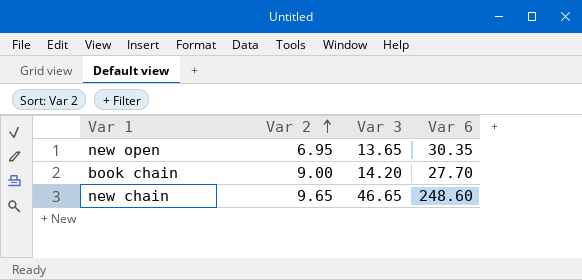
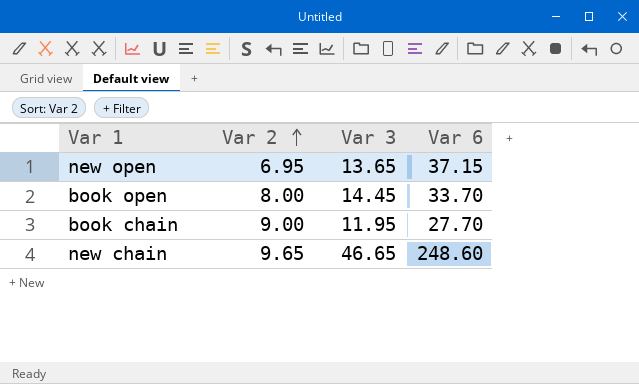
new open | Var 6: 30.35 -> 37.15
row book open: none -> 8.00 | 14.45 | 33.70
book chain | Var 3: 14.20 -> 11.95

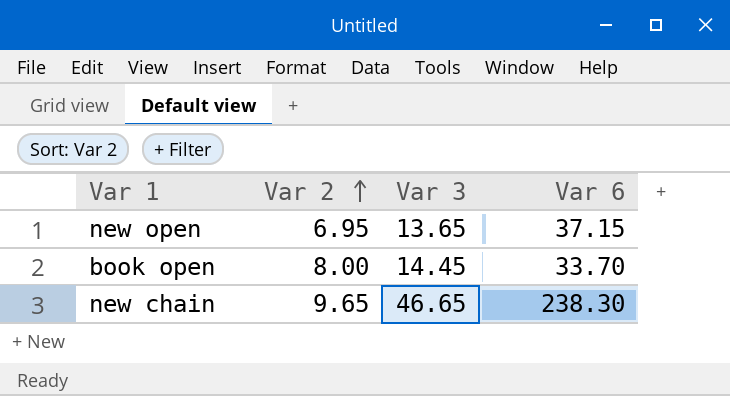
row book chain: 9.00 | 11.95 | 27.70 -> none
new chain | Var 6: 248.60 -> 238.30

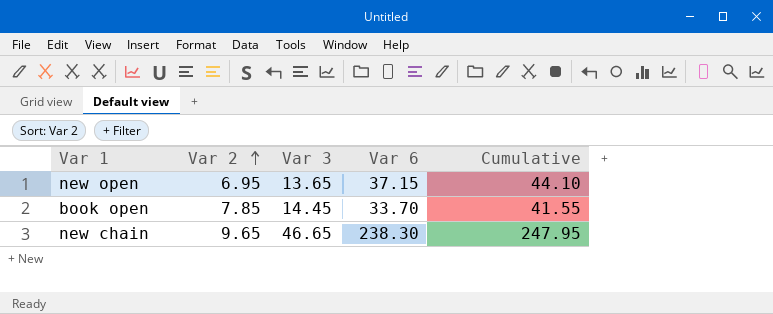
column Cumulative | formula: none -> [Var 2] + [Var 6]
book open | Var 2: 8.00 -> 7.85

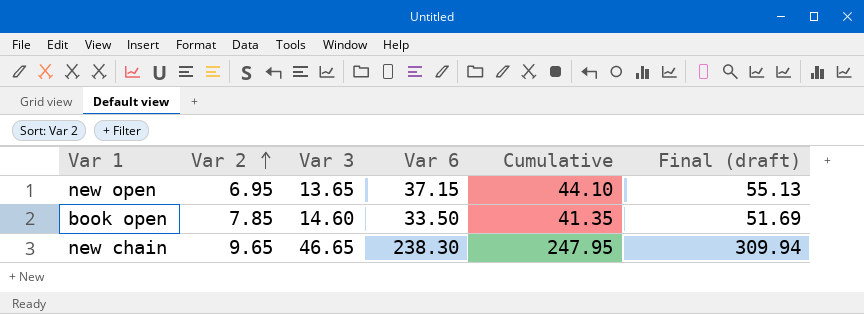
column Final (draft) | formula: none -> [Cumulative] * 1.25
book open | Var 3: 14.45 -> 14.60
book open | Var 6: 33.70 -> 33.50
book open | Cumulative: 41.55 -> 41.35

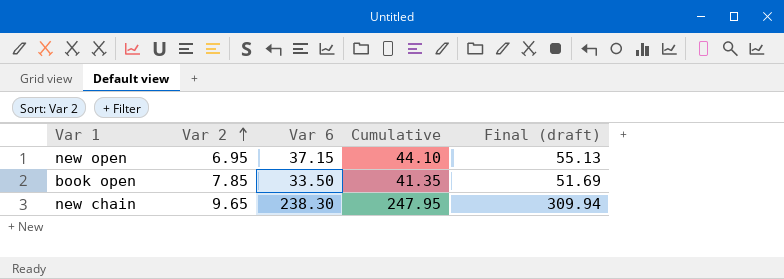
column Var 3 | position: 3 -> none

